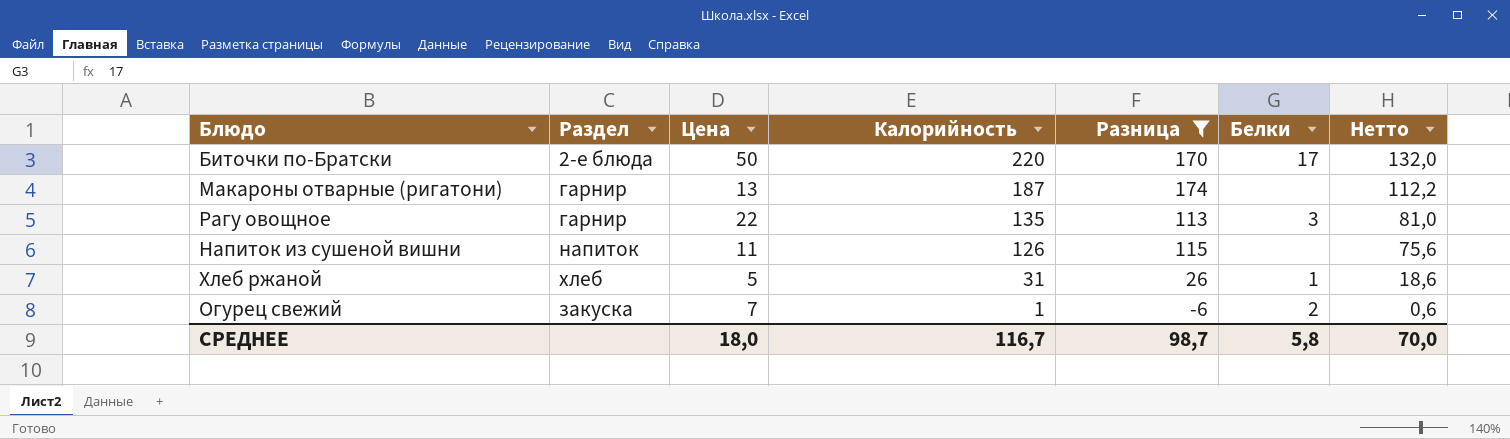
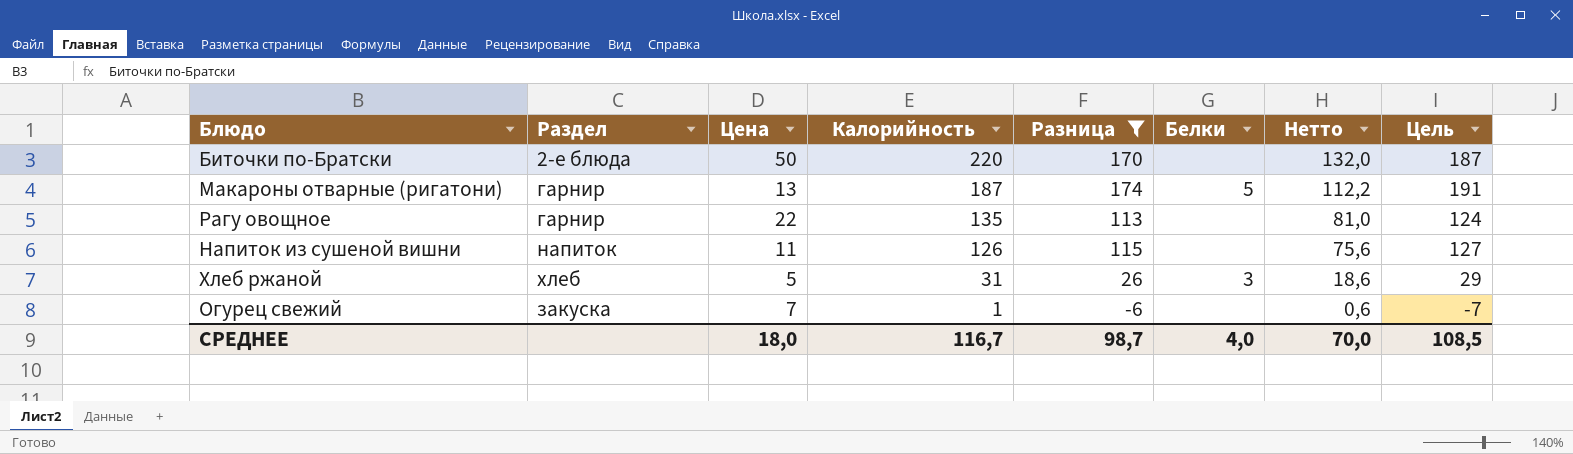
column Цель | formula: none -> [Разница] * 1,1
Биточки по-Братски | Белки: 17 -> none
Макароны отварные (ригатони) | Белки: none -> 5
Рагу овощное | Белки: 3 -> none
Хлеб ржаной | Белки: 1 -> 3
Огурец свежий | Белки: 2 -> none
СРЕДНЕЕ | Белки: 5,8 -> 4,0

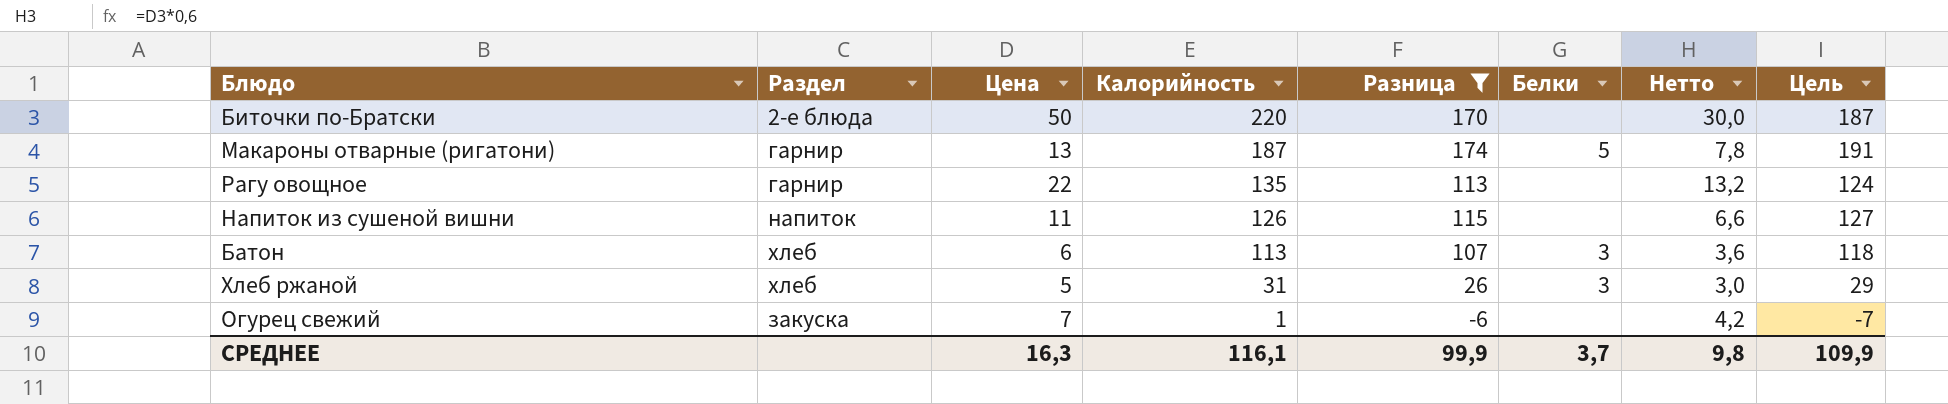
column Нетто | formula: [Калорийность] * 0,6 -> [Цена] * 0,6
row Батон: none -> хлеб | 6 | 113 | 107 | 3 | 3,6 | 118
СРЕДНЕЕ | Цена: 18,0 -> 16,3
СРЕДНЕЕ | Калорийность: 116,7 -> 116,1
СРЕДНЕЕ | Разница: 98,7 -> 99,9
СРЕДНЕЕ | Белки: 4,0 -> 3,7
СРЕДНЕЕ | Нетто: 70,0 -> 9,8
СРЕДНЕЕ | Цель: 108,5 -> 109,9

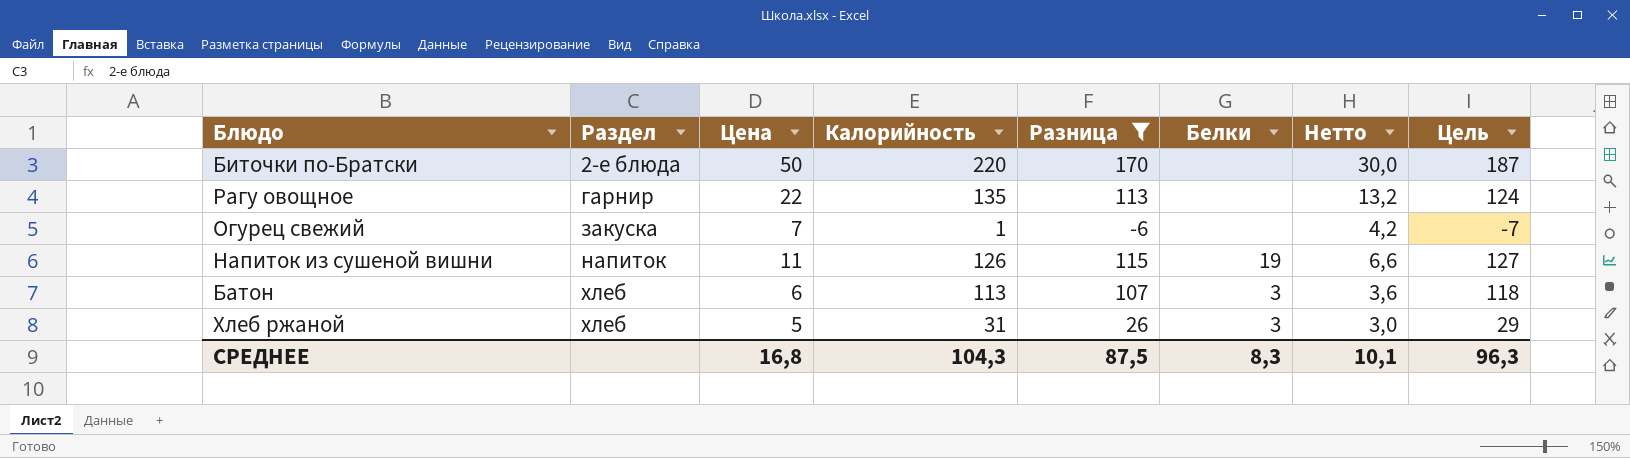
row order: Калорийность descending -> Раздел ascending
row Макароны отварные (ригатони): гарнир | 13 | 187 | 174 | 5 | 7,8 | 191 -> none
Напиток из сушеной вишни | Белки: none -> 19
СРЕДНЕЕ | Цена: 16,3 -> 16,8
СРЕДНЕЕ | Калорийность: 116,1 -> 104,3
СРЕДНЕЕ | Разница: 99,9 -> 87,5
СРЕДНЕЕ | Белки: 3,7 -> 8,3
СРЕДНЕЕ | Нетто: 9,8 -> 10,1
СРЕДНЕЕ | Цель: 109,9 -> 96,3

